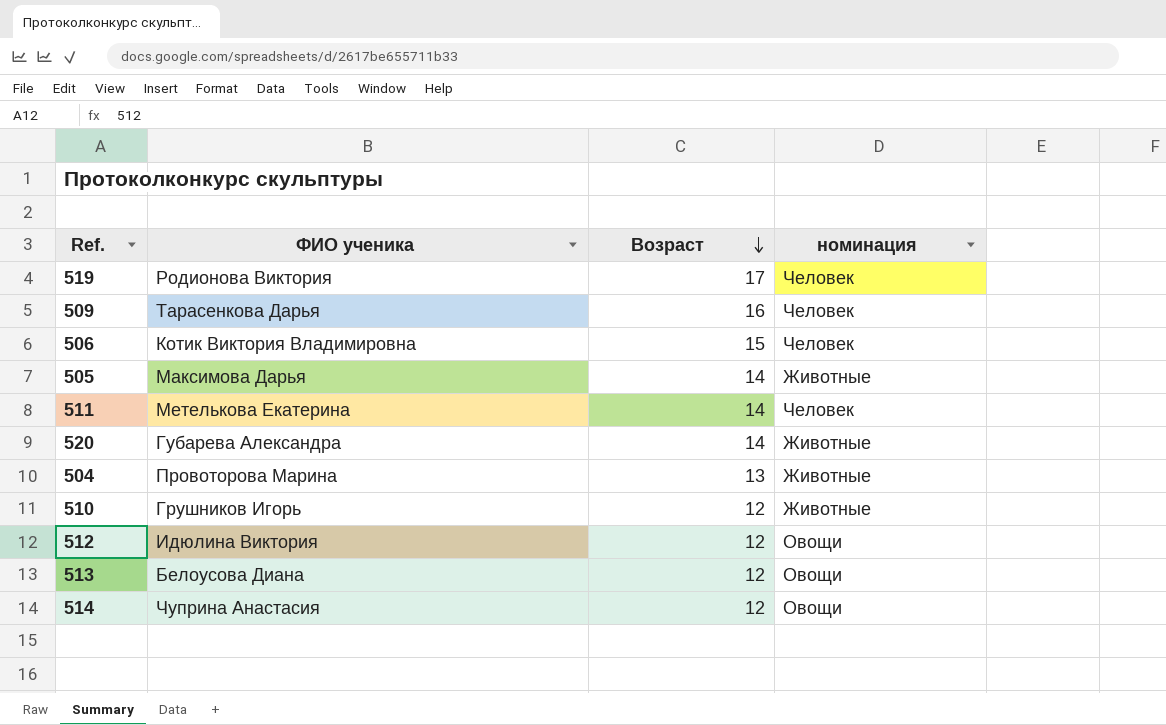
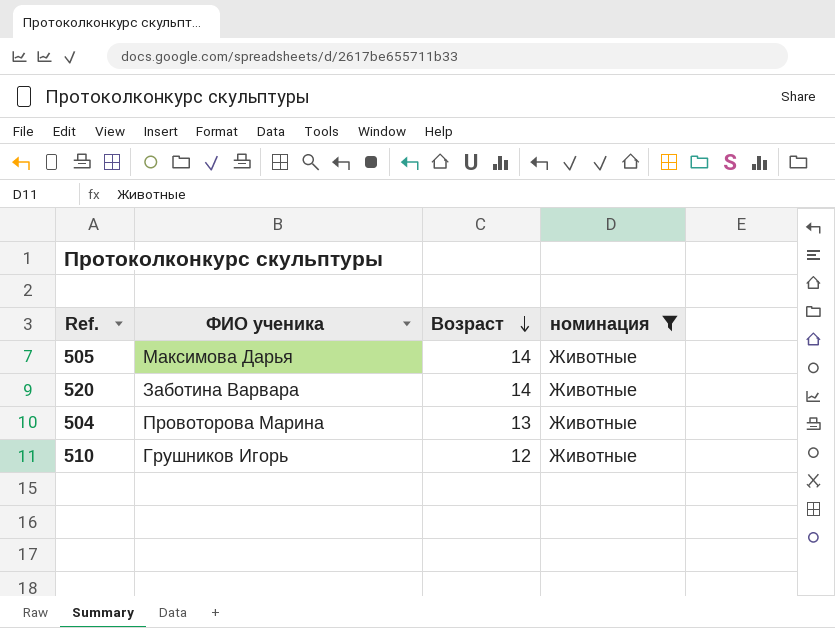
filter: none -> номинация = Животные
520 | ФИО ученика: Губарева Александра -> Заботина Варвара

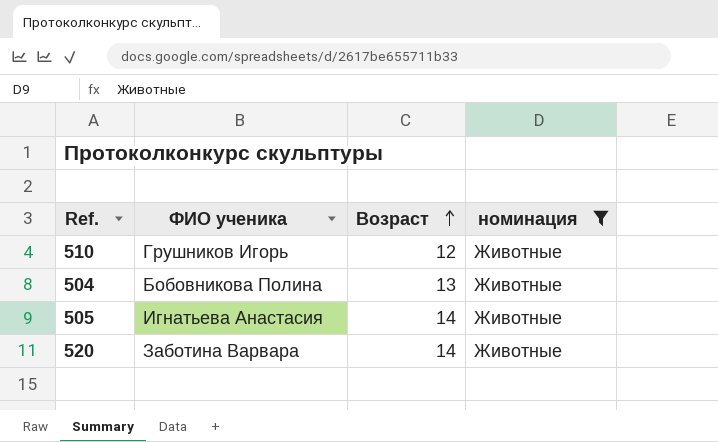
row order: Возраст descending -> Возраст ascending
504 | ФИО ученика: Провоторова Марина -> Бобовникова Полина
505 | ФИО ученика: Максимова Дарья -> Игнатьева Анастасия

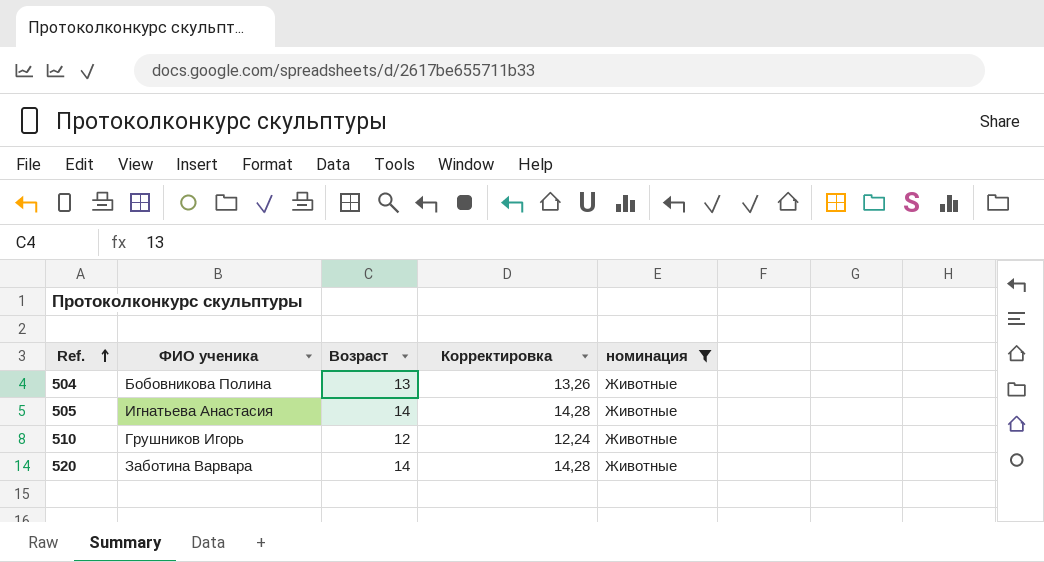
row order: Возраст ascending -> Ref. ascending
column Корректировка | formula: none -> [Возраст] * 1,02

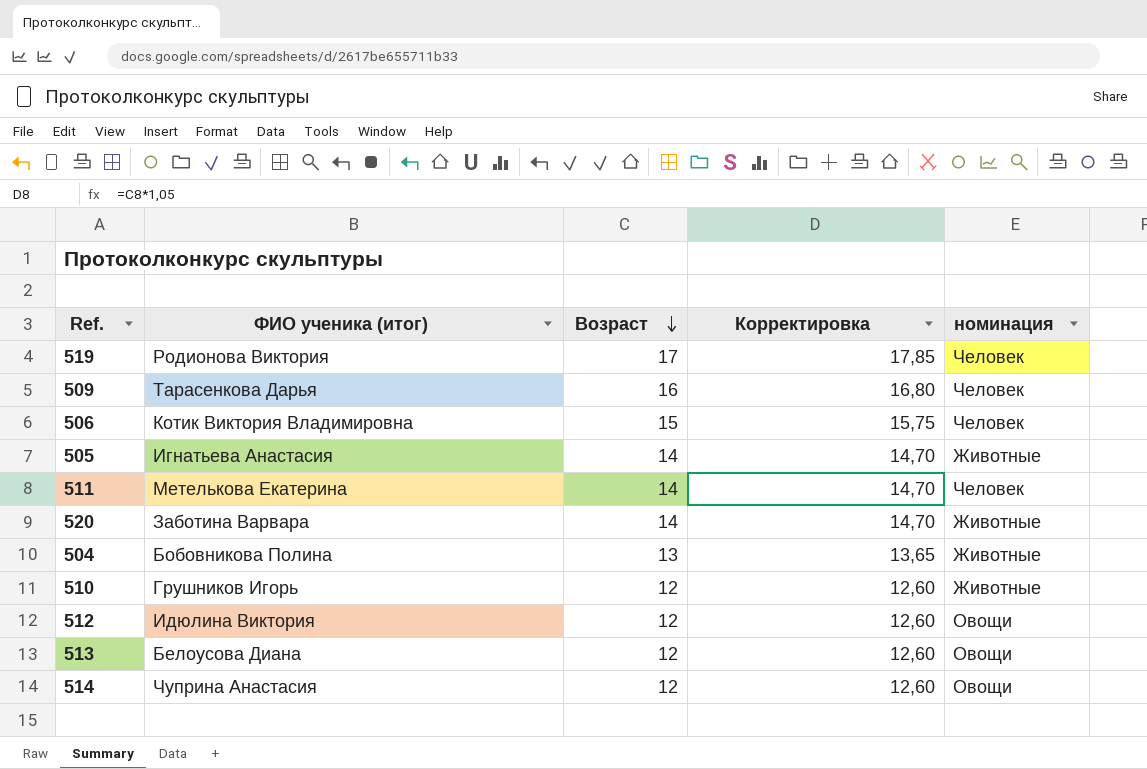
filter: номинация = Животные -> none
row order: Ref. ascending -> Возраст descending
column name: ФИО ученика -> ФИО ученика (итог)
column Корректировка | formula: [Возраст] * 1,02 -> [Возраст] * 1,05

